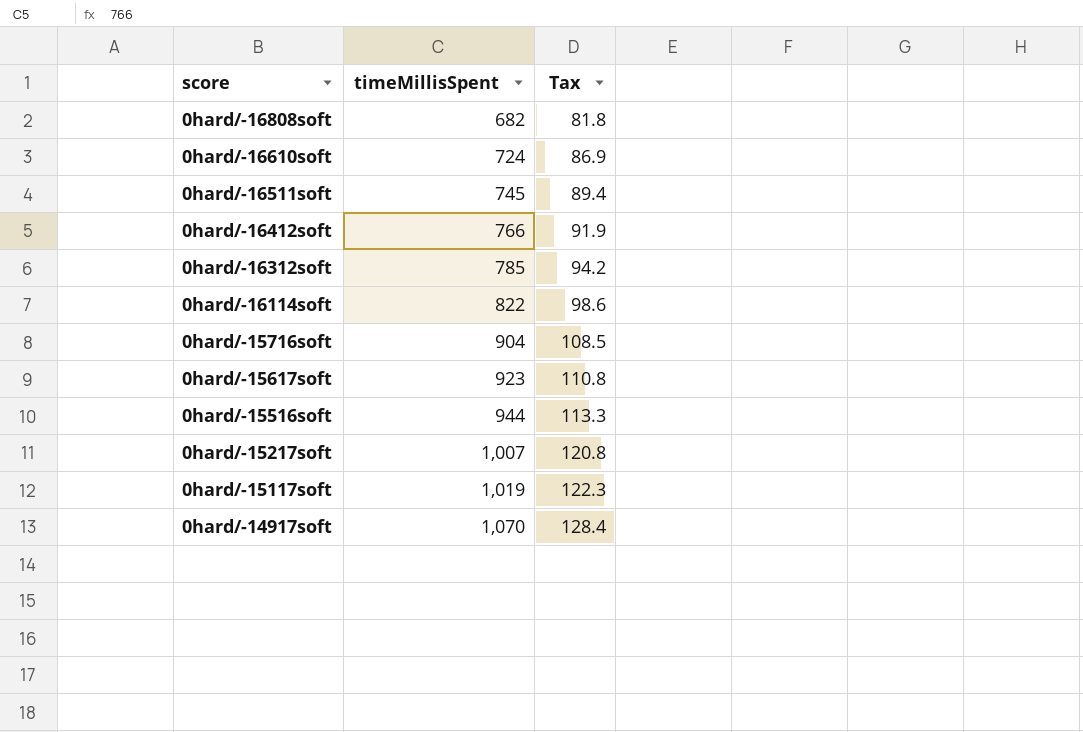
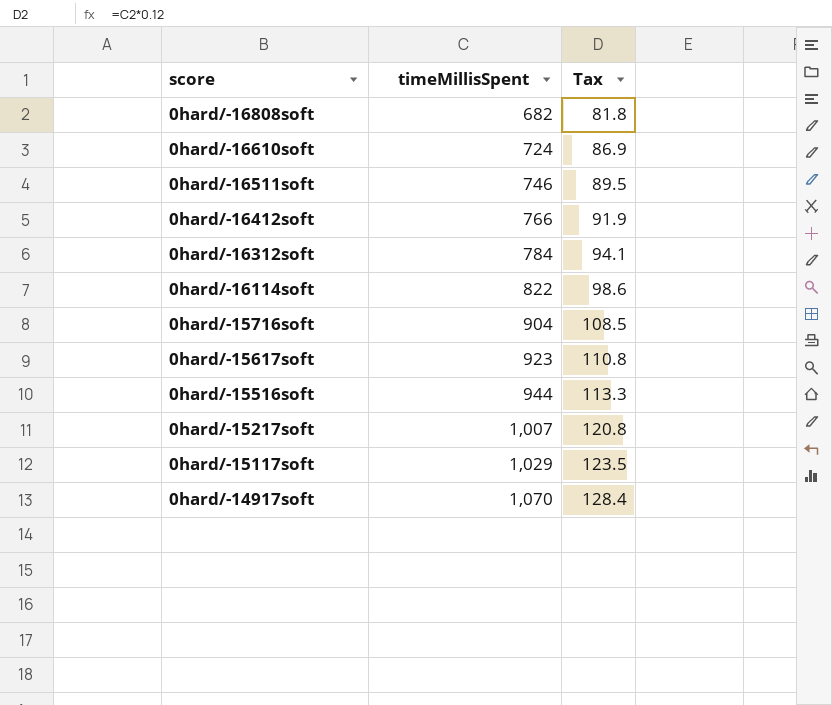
0hard/-16511soft | timeMillisSpent: 745 -> 746
0hard/-16511soft | Tax: 89.4 -> 89.5
0hard/-16312soft | timeMillisSpent: 785 -> 784
0hard/-16312soft | Tax: 94.2 -> 94.1
0hard/-15117soft | timeMillisSpent: 1,019 -> 1,029
0hard/-15117soft | Tax: 122.3 -> 123.5

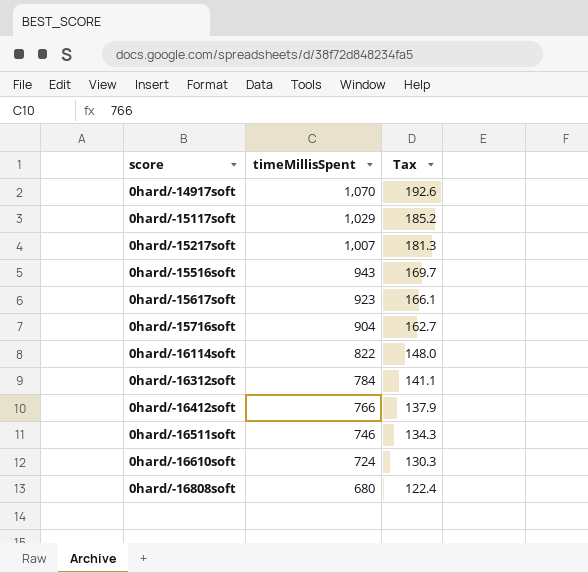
row order: score descending -> score ascending
column Tax | formula: [timeMillisSpent] * 0.12 -> [timeMillisSpent] * 0.18
0hard/-15516soft | timeMillisSpent: 944 -> 943
0hard/-16808soft | timeMillisSpent: 682 -> 680

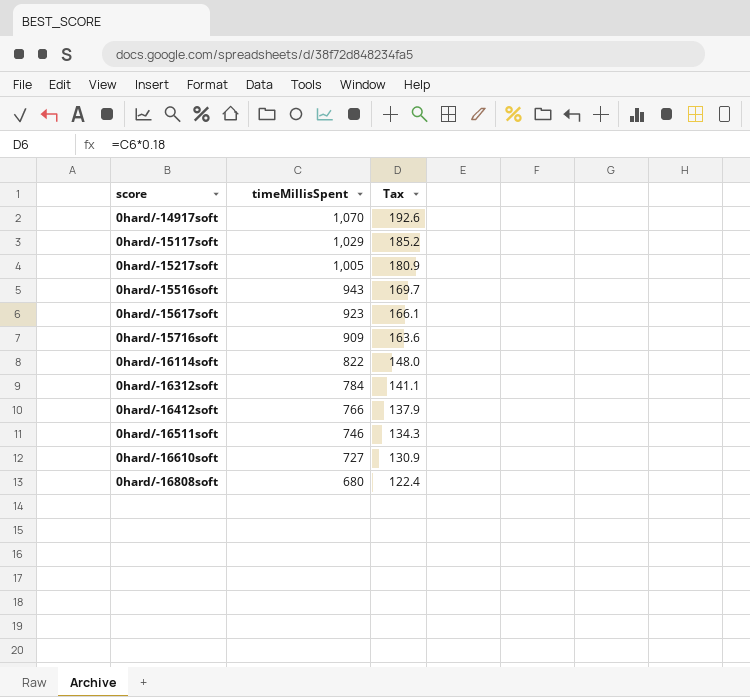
0hard/-15217soft | timeMillisSpent: 1,007 -> 1,005
0hard/-15217soft | Tax: 181.3 -> 180.9
0hard/-15716soft | timeMillisSpent: 904 -> 909
0hard/-15716soft | Tax: 162.7 -> 163.6
0hard/-16610soft | timeMillisSpent: 724 -> 727
0hard/-16610soft | Tax: 130.3 -> 130.9

